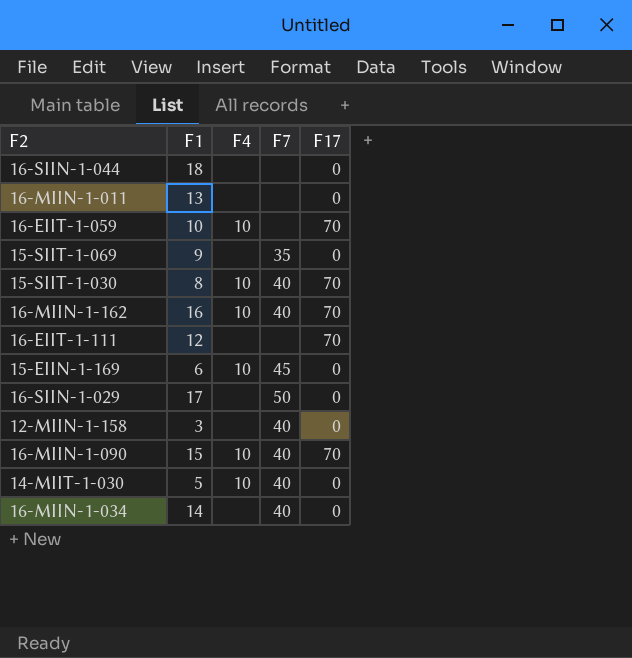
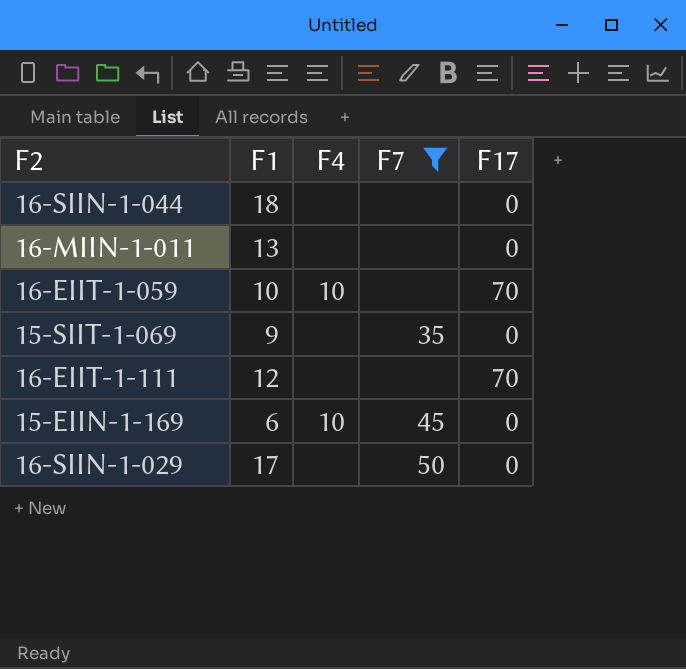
filter: none -> F7 != 40

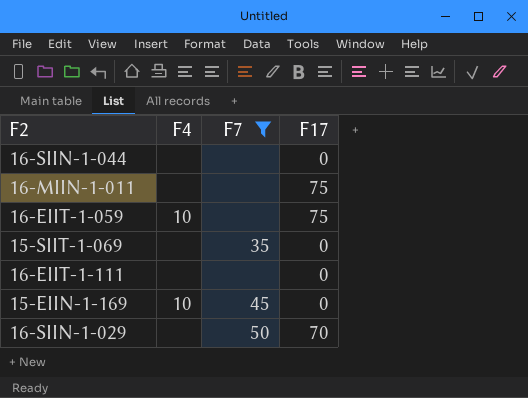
column F1 | position: 2 -> none
16-MIIN-1-011 | F17: 0 -> 75
16-EIIT-1-059 | F17: 70 -> 75
16-EIIT-1-111 | F17: 70 -> 0
16-SIIN-1-029 | F17: 0 -> 70

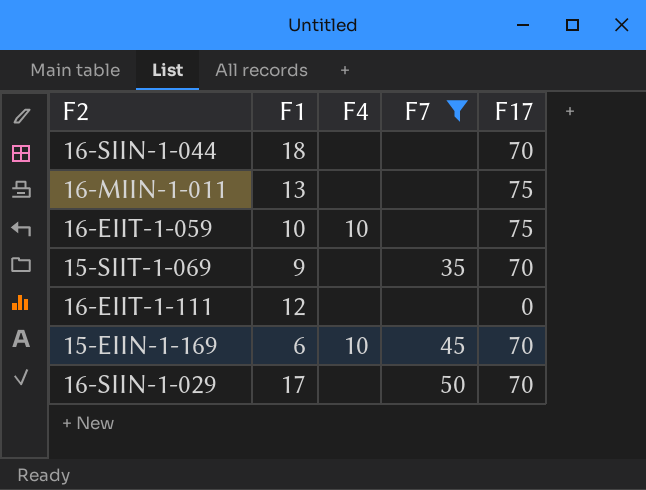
column F1 | position: none -> 2
16-SIIN-1-044 | F17: 0 -> 70
15-SIIT-1-069 | F17: 0 -> 70
15-EIIN-1-169 | F17: 0 -> 70

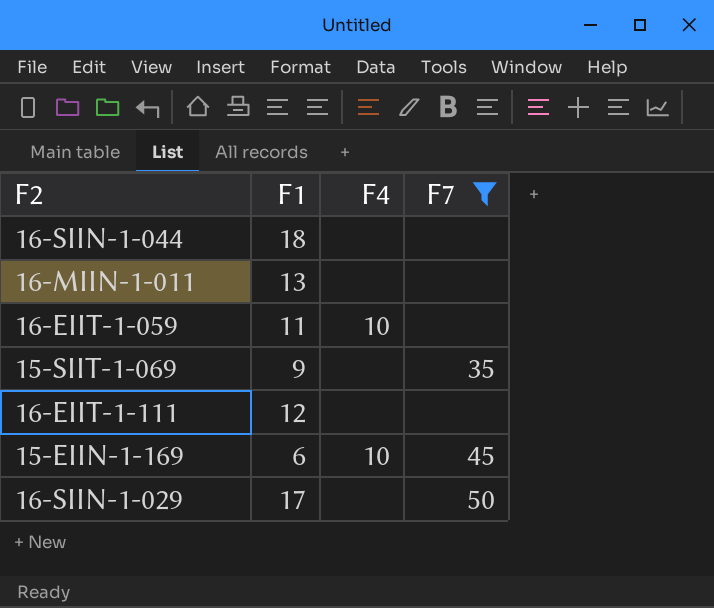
column F17 | position: 5 -> none
16-EIIT-1-059 | F1: 10 -> 11

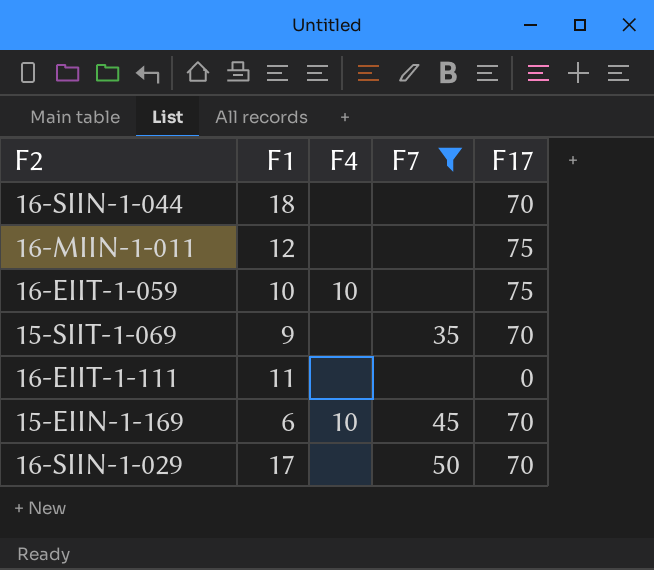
column F17 | position: none -> 5
16-MIIN-1-011 | F1: 13 -> 12
16-EIIT-1-059 | F1: 11 -> 10
16-EIIT-1-111 | F1: 12 -> 11

